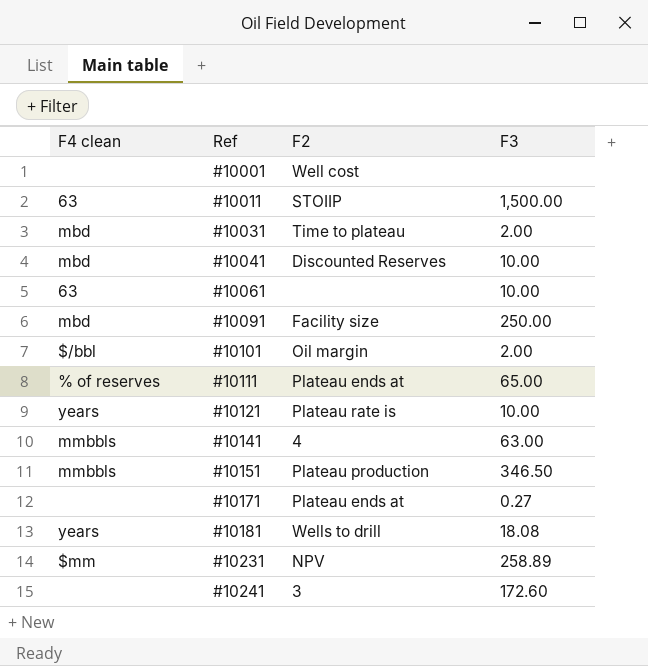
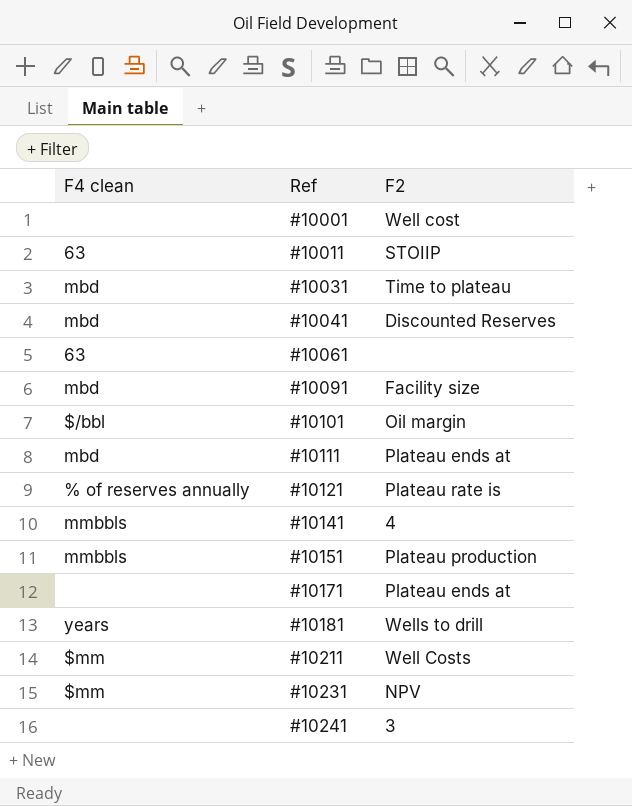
column F3 | position: 4 -> none
#10111 | F4 clean: % of reserves -> mbd
#10121 | F4 clean: years -> % of reserves annually
row #10211: none -> $mm | Well Costs

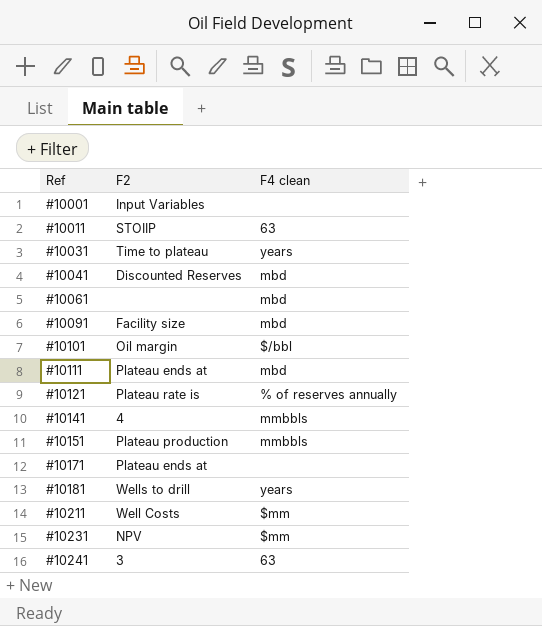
column F4 clean | position: 1 -> 3
#10001 | F2: Well cost -> Input Variables
#10031 | F4 clean: mbd -> years
#10061 | F4 clean: 63 -> mbd
#10241 | F4 clean: none -> 63

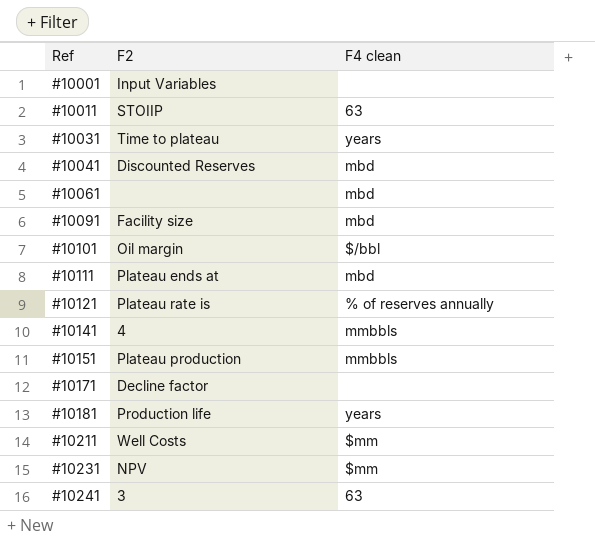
#10171 | F2: Plateau ends at -> Decline factor
#10181 | F2: Wells to drill -> Production life

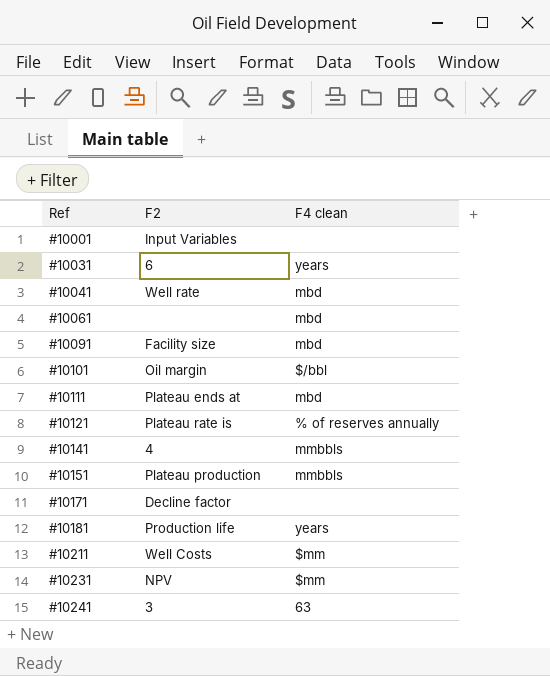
row #10011: STOIIP | 63 -> none
#10031 | F2: Time to plateau -> 6
#10041 | F2: Discounted Reserves -> Well rate

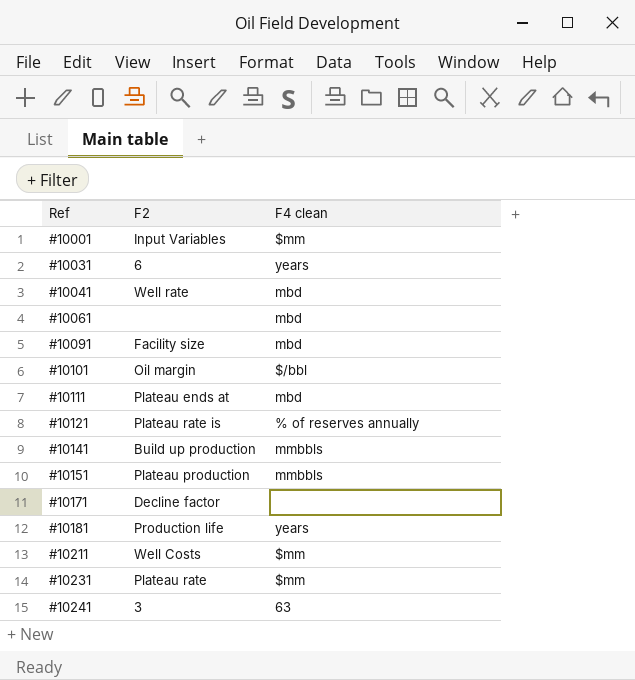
#10001 | F4 clean: none -> $mm
#10141 | F2: 4 -> Build up production
#10231 | F2: NPV -> Plateau rate

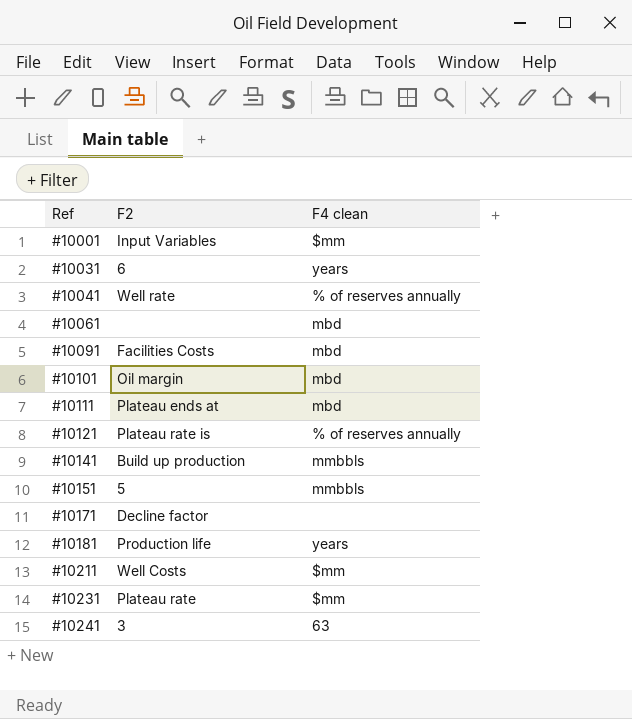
#10041 | F4 clean: mbd -> % of reserves annually
#10091 | F2: Facility size -> Facilities Costs
#10101 | F4 clean: $/bbl -> mbd
#10151 | F2: Plateau production -> 5

